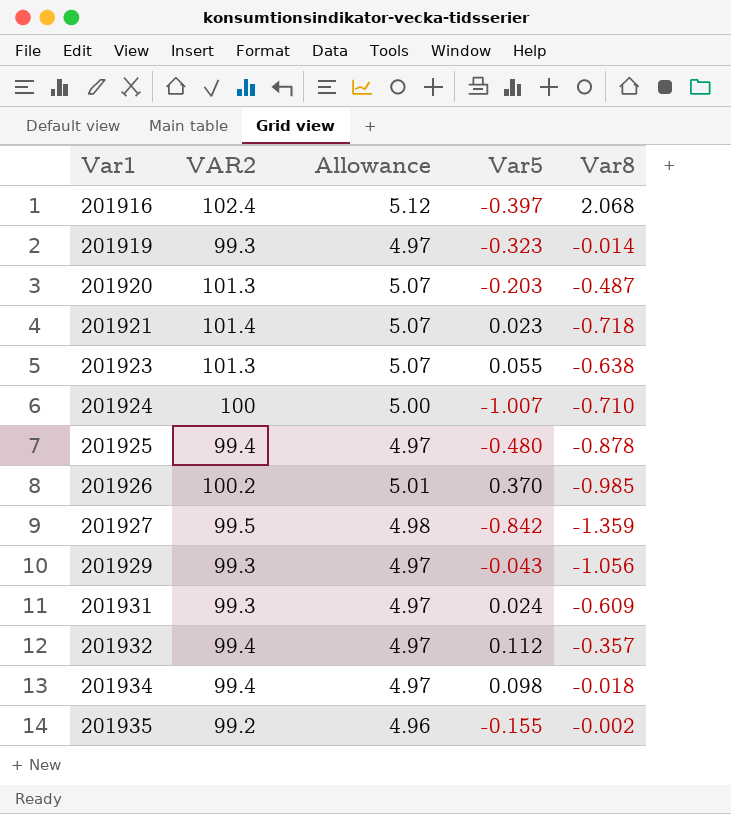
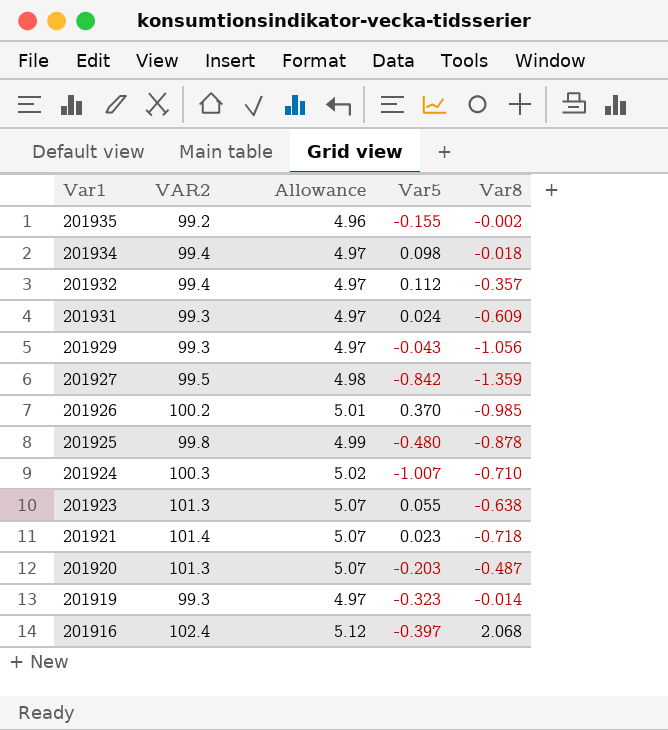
row order: Var1 ascending -> Var1 descending
201925 | VAR2: 99.4 -> 99.8
201925 | Allowance: 4.97 -> 4.99
201924 | VAR2: 100 -> 100.3
201924 | Allowance: 5.00 -> 5.02

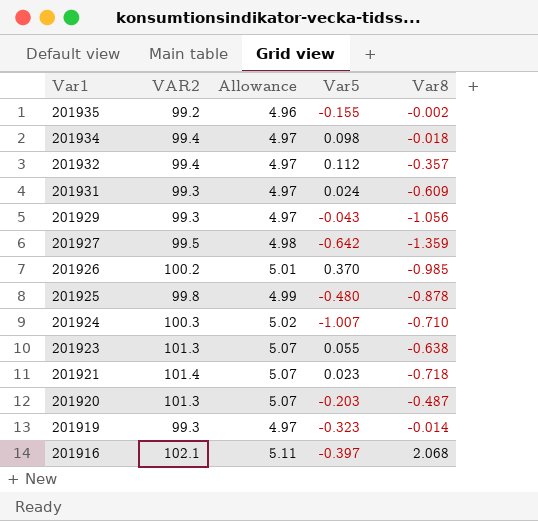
201927 | Var5: -0.842 -> -0.642
201916 | VAR2: 102.4 -> 102.1
201916 | Allowance: 5.12 -> 5.11

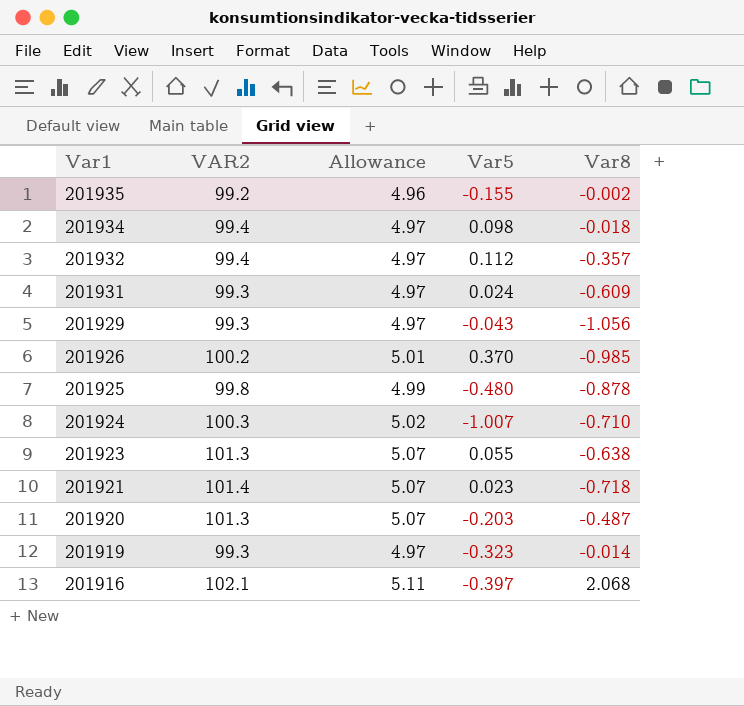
row 201927: 99.5 | 4.98 | -0.642 | -1.359 -> none

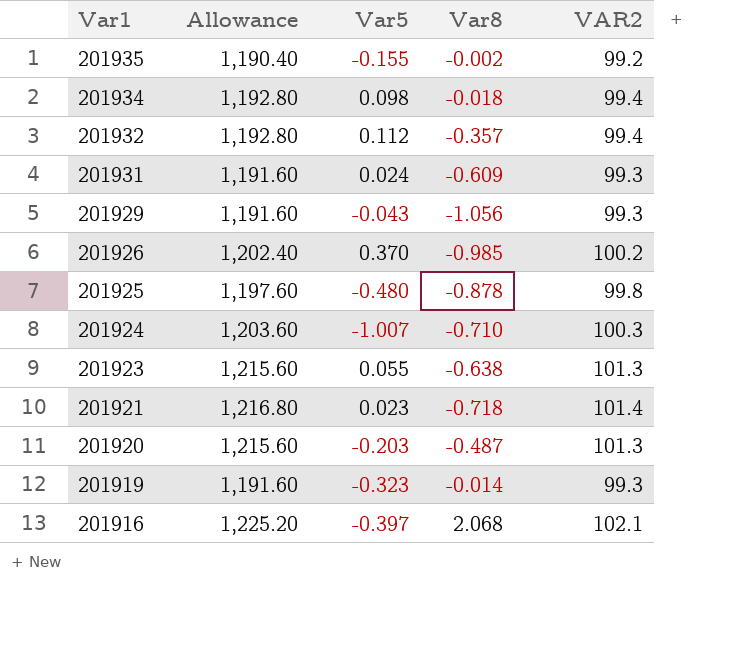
column Allowance | formula: [VAR2] * 0.05 -> [VAR2] * 12
column VAR2 | position: 2 -> 5

